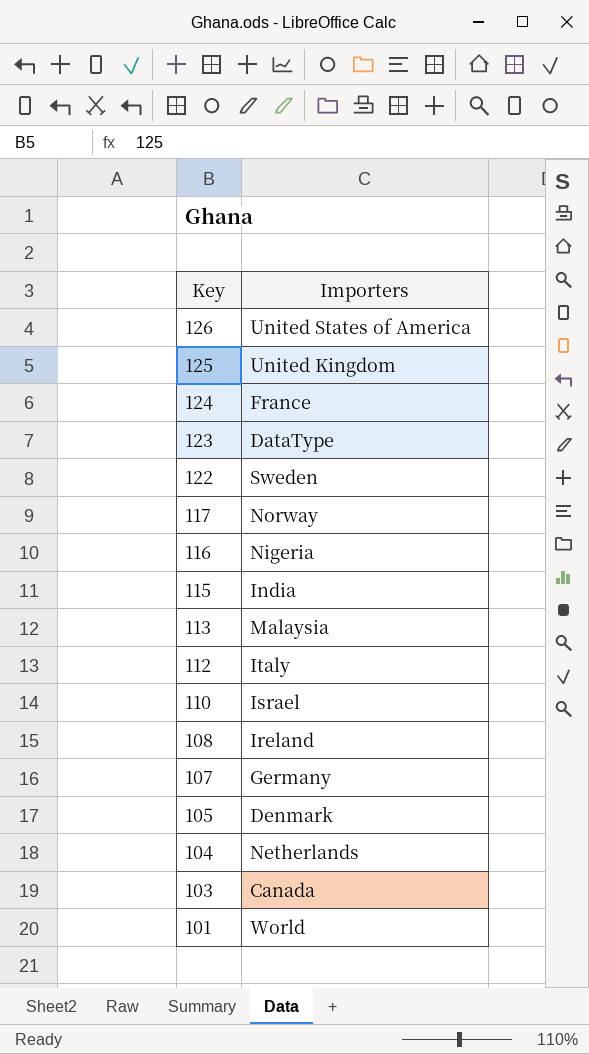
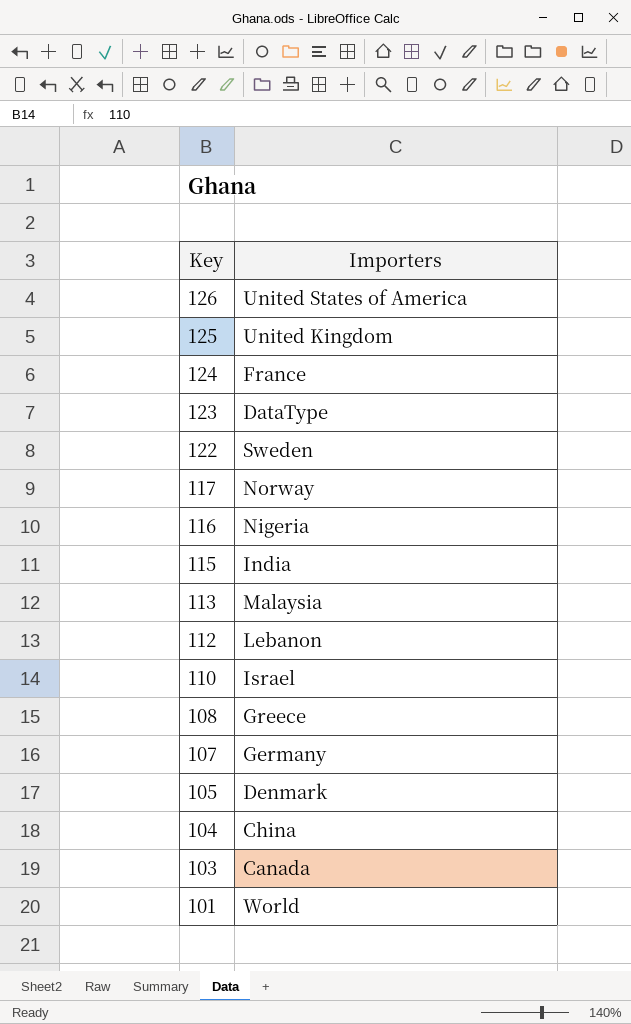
112 | Importers: Italy -> Lebanon
108 | Importers: Ireland -> Greece
104 | Importers: Netherlands -> China

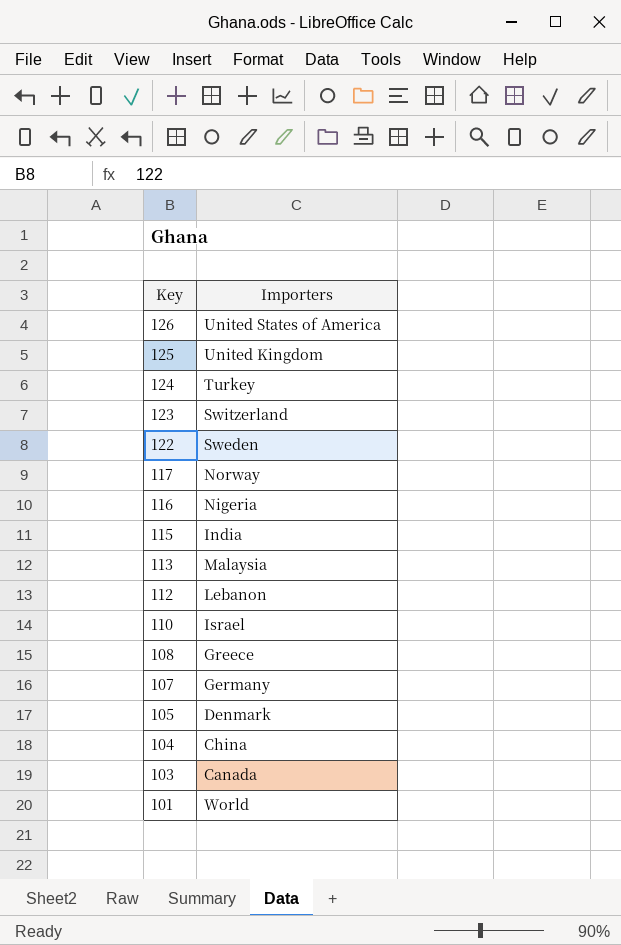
124 | Importers: France -> Turkey
123 | Importers: DataType -> Switzerland

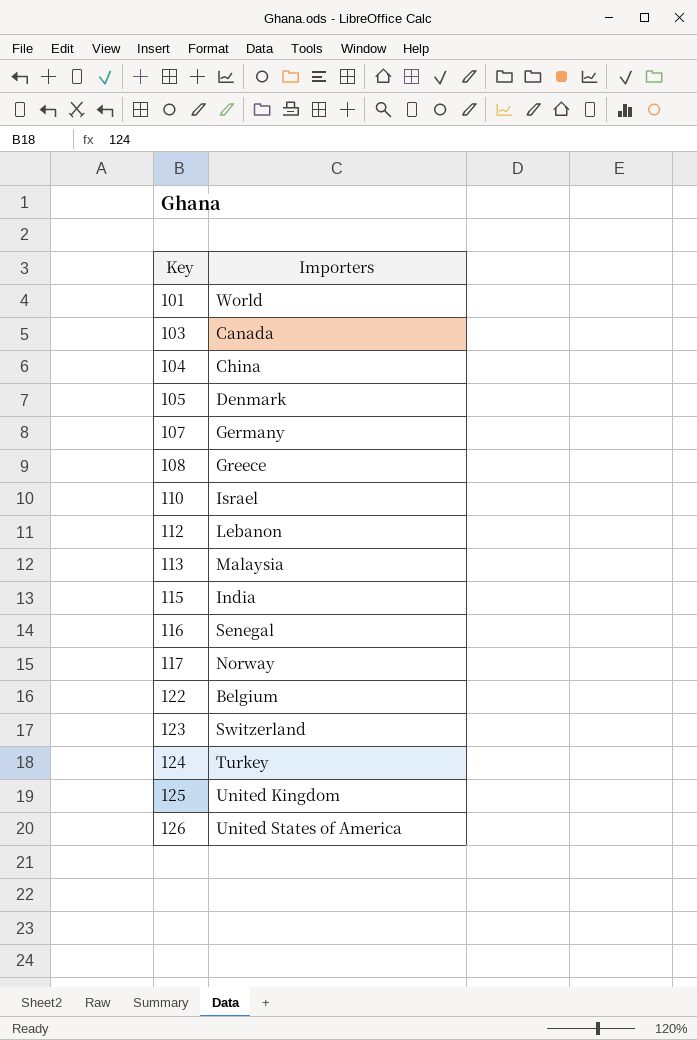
row order: Key descending -> Key ascending
116 | Importers: Nigeria -> Senegal
122 | Importers: Sweden -> Belgium

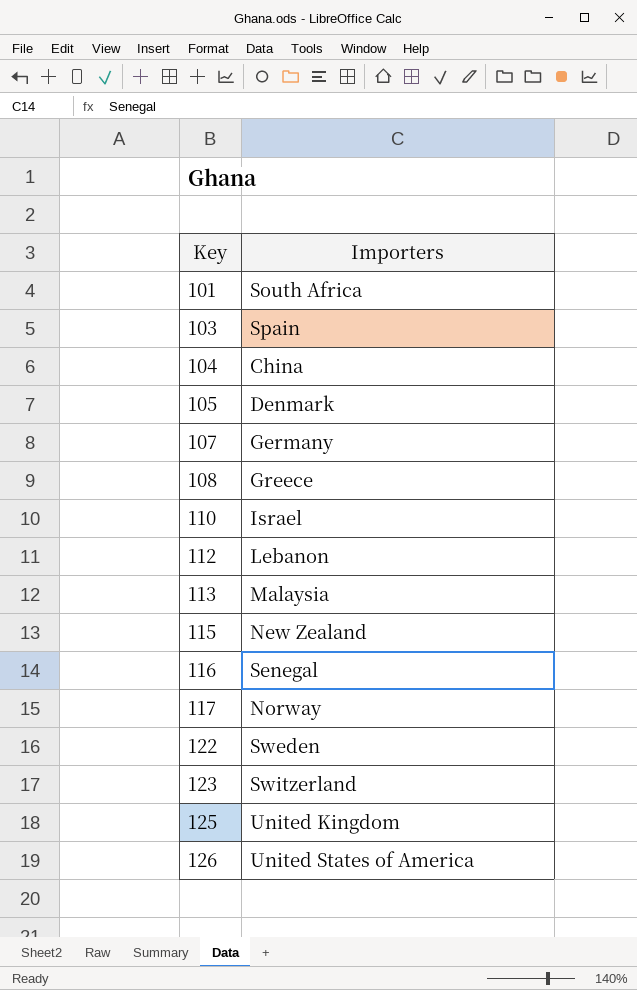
row 124: Turkey -> none
101 | Importers: World -> South Africa
103 | Importers: Canada -> Spain
115 | Importers: India -> New Zealand
122 | Importers: Belgium -> Sweden

